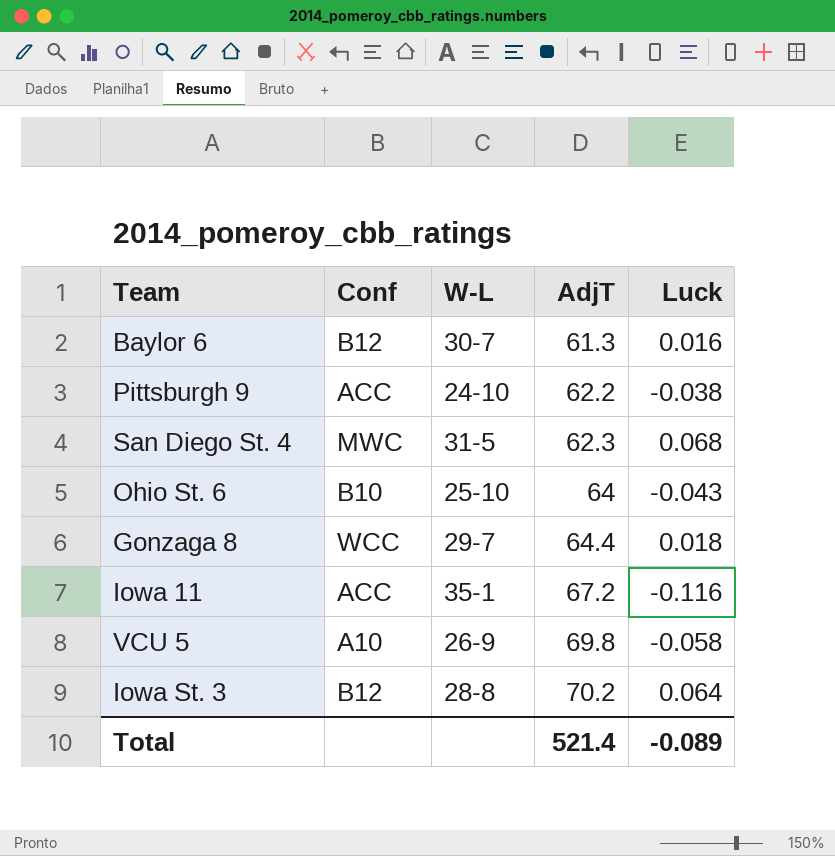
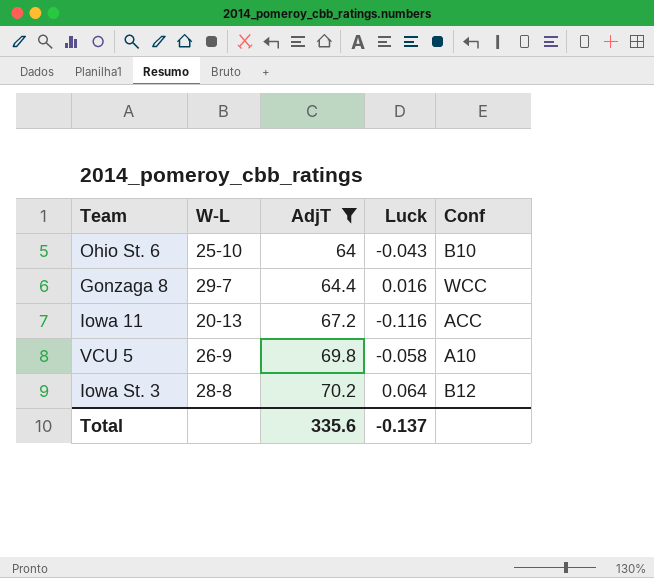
filter: none -> AdjT >= 64
column Conf | position: 2 -> 5
Gonzaga 8 | Luck: 0.018 -> 0.016
Iowa 11 | W-L: 35-1 -> 20-13
Total | AdjT: 521.4 -> 335.6
Total | Luck: -0.089 -> -0.137

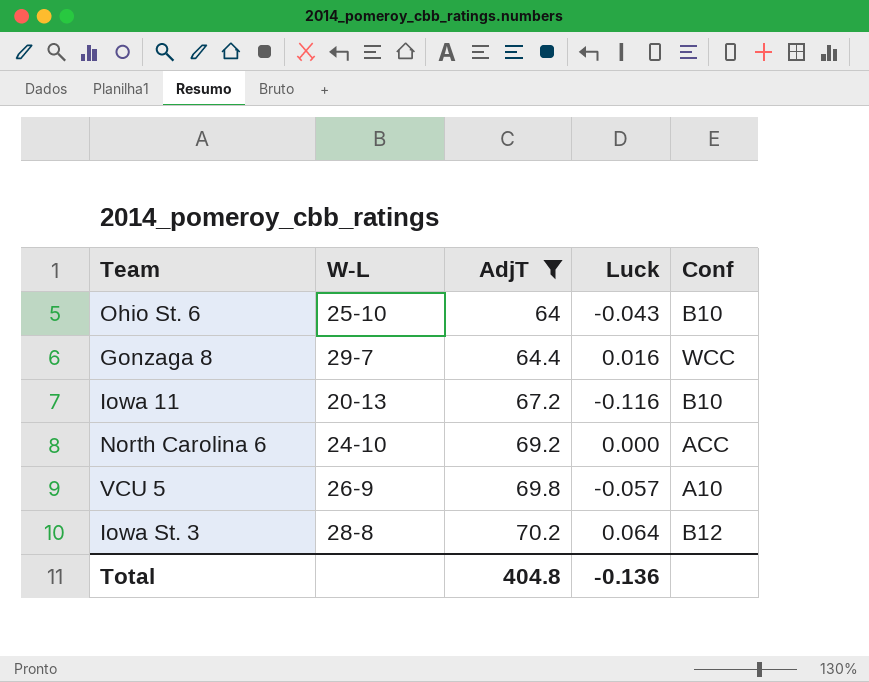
Iowa 11 | Conf: ACC -> B10
row North Carolina 6: none -> 24-10 | 69.2 | 0.000 | ACC
VCU 5 | Luck: -0.058 -> -0.057
Total | AdjT: 335.6 -> 404.8
Total | Luck: -0.137 -> -0.136

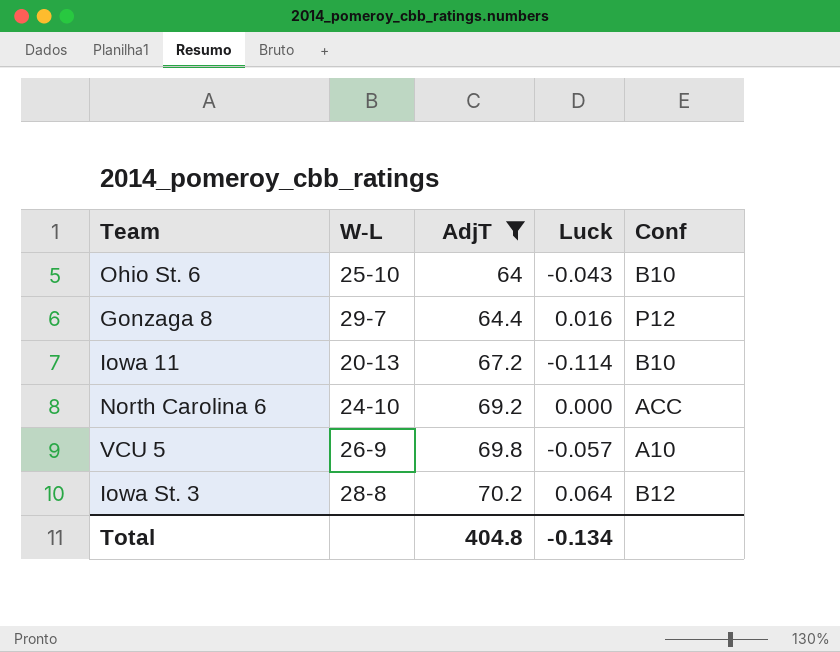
Gonzaga 8 | Conf: WCC -> P12
Iowa 11 | Luck: -0.116 -> -0.114
Total | Luck: -0.136 -> -0.134

